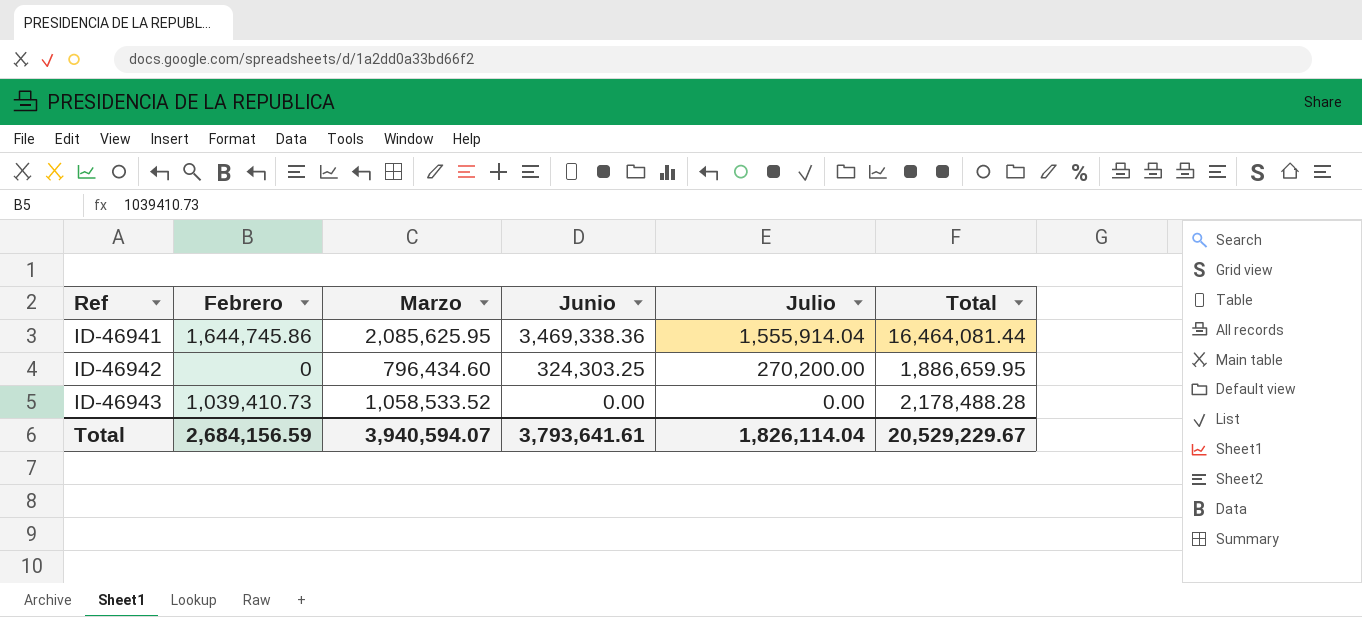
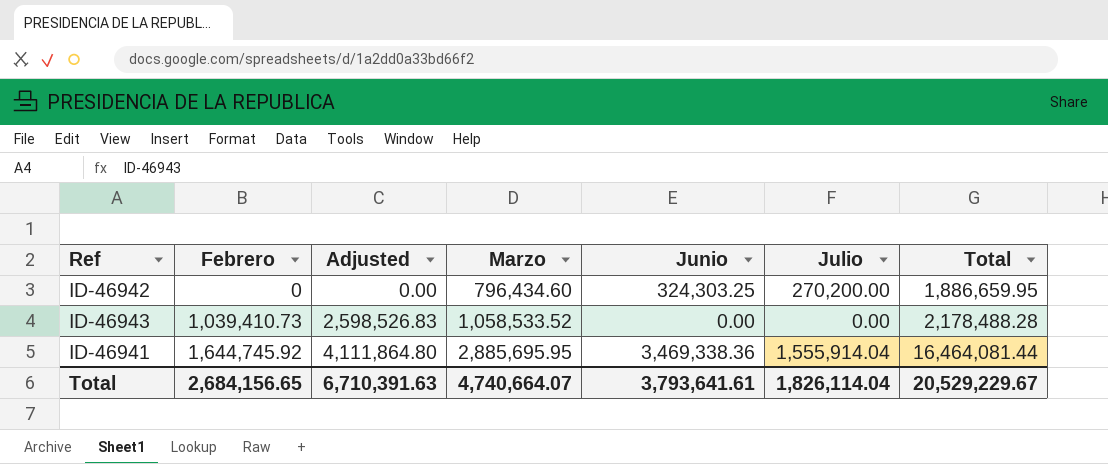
row order: Ref ascending -> Febrero ascending
column Adjusted | formula: none -> [Febrero] * 2.5
ID-46941 | Febrero: 1,644,745.86 -> 1,644,745.92
ID-46941 | Marzo: 2,085,625.95 -> 2,885,695.95
Total | Febrero: 2,684,156.59 -> 2,684,156.65
Total | Marzo: 3,940,594.07 -> 4,740,664.07

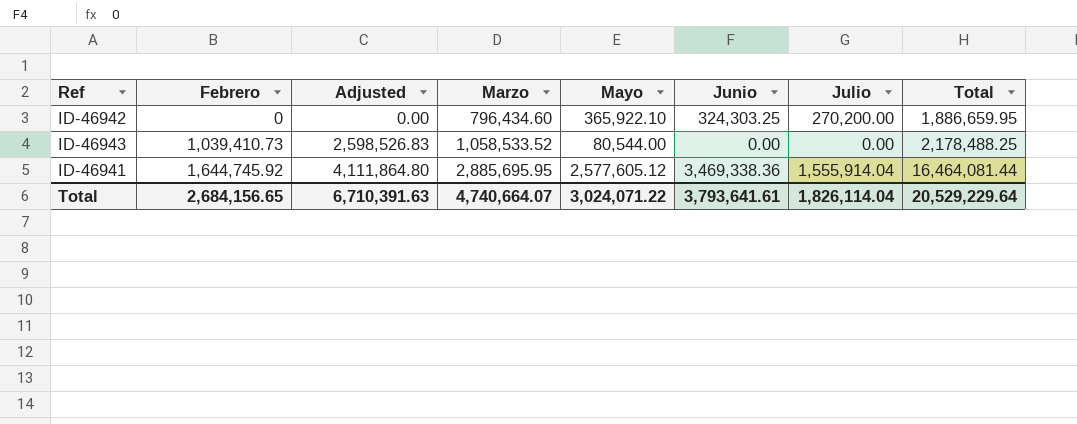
column Mayo | position: none -> 5
ID-46943 | Total: 2,178,488.28 -> 2,178,488.25
Total | Total: 20,529,229.67 -> 20,529,229.64

